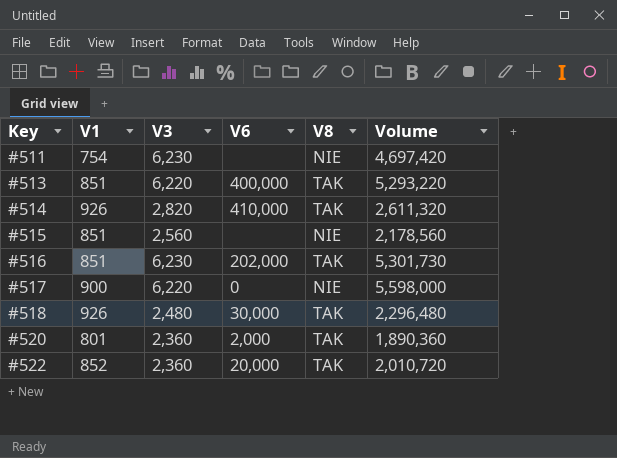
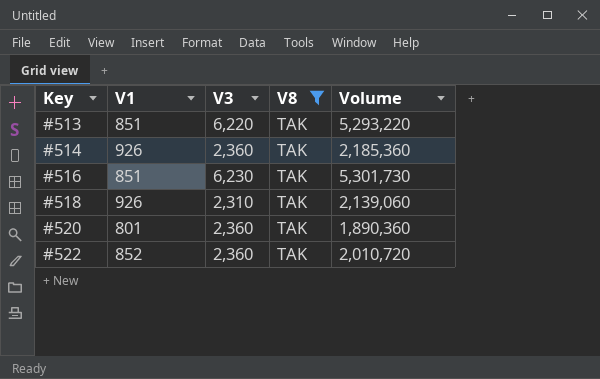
filter: none -> V8 = TAK
column V6 | position: 4 -> none
#514 | V3: 2,820 -> 2,360
#514 | Volume: 2,611,320 -> 2,185,360
#518 | V3: 2,480 -> 2,310
#518 | Volume: 2,296,480 -> 2,139,060

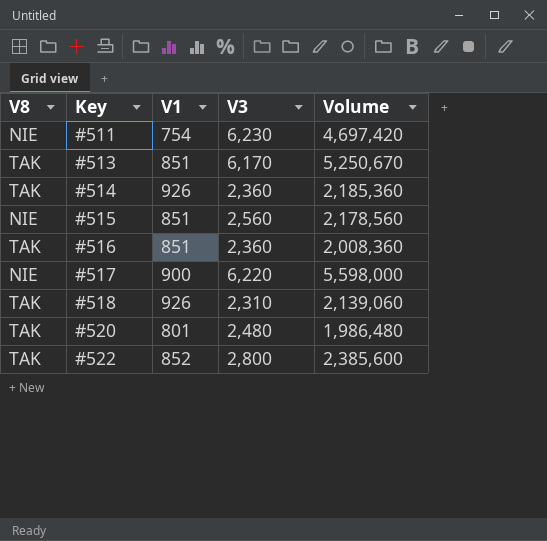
filter: V8 = TAK -> none
column V8 | position: 4 -> 1
#513 | V3: 6,220 -> 6,170
#513 | Volume: 5,293,220 -> 5,250,670
#516 | V3: 6,230 -> 2,360
#516 | Volume: 5,301,730 -> 2,008,360
#520 | V3: 2,360 -> 2,480
#520 | Volume: 1,890,360 -> 1,986,480
#522 | V3: 2,360 -> 2,800
#522 | Volume: 2,010,720 -> 2,385,600

